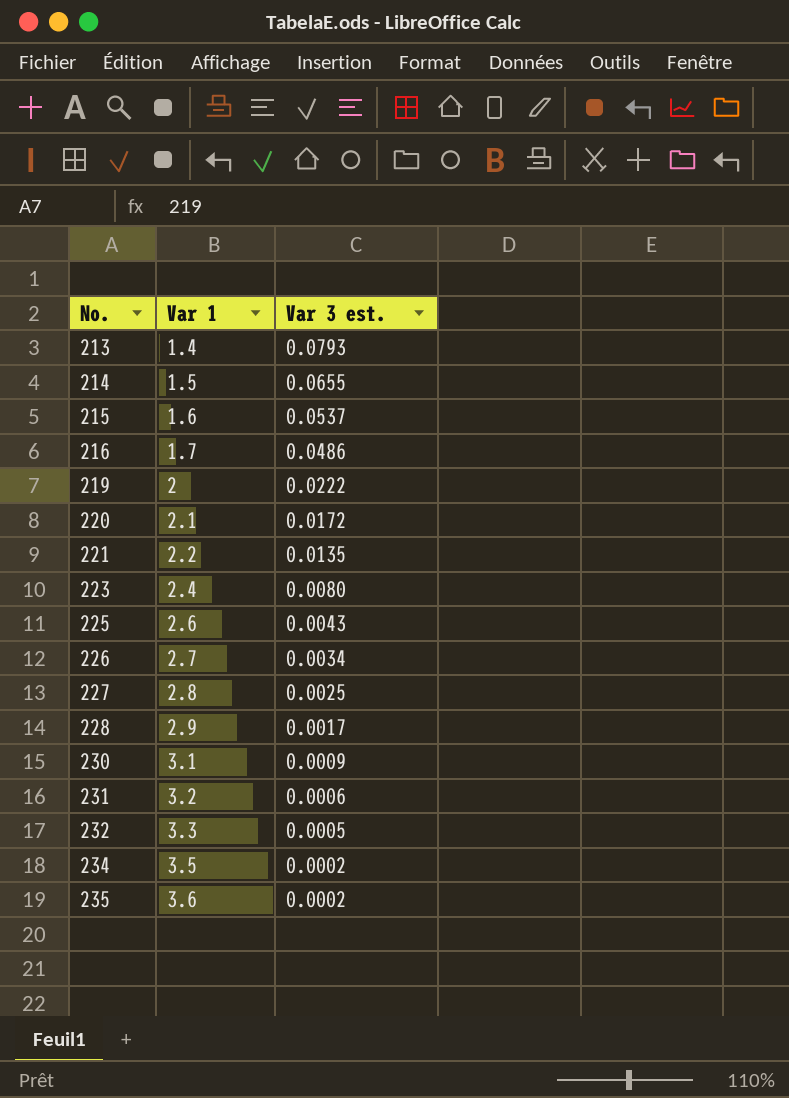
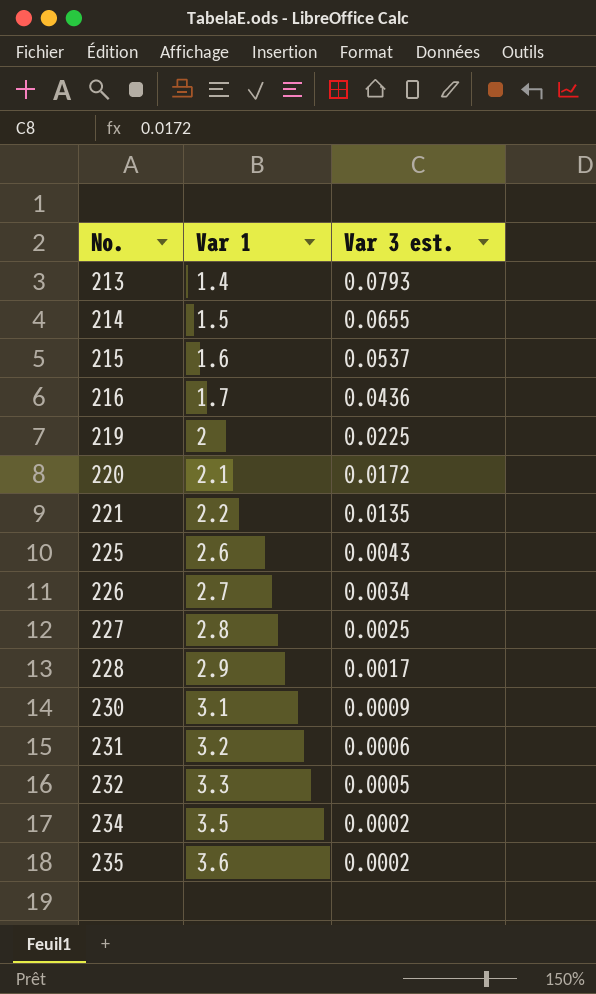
row 223: 2.4 | 0.0080 -> none
216 | Var 3 est.: 0.0486 -> 0.0436
219 | Var 3 est.: 0.0222 -> 0.0225

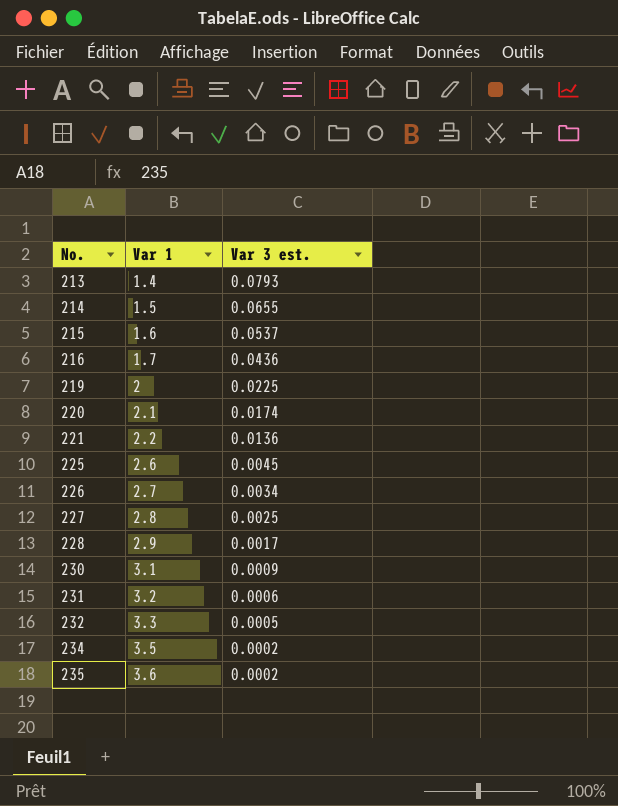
220 | Var 3 est.: 0.0172 -> 0.0174
221 | Var 3 est.: 0.0135 -> 0.0136
225 | Var 3 est.: 0.0043 -> 0.0045

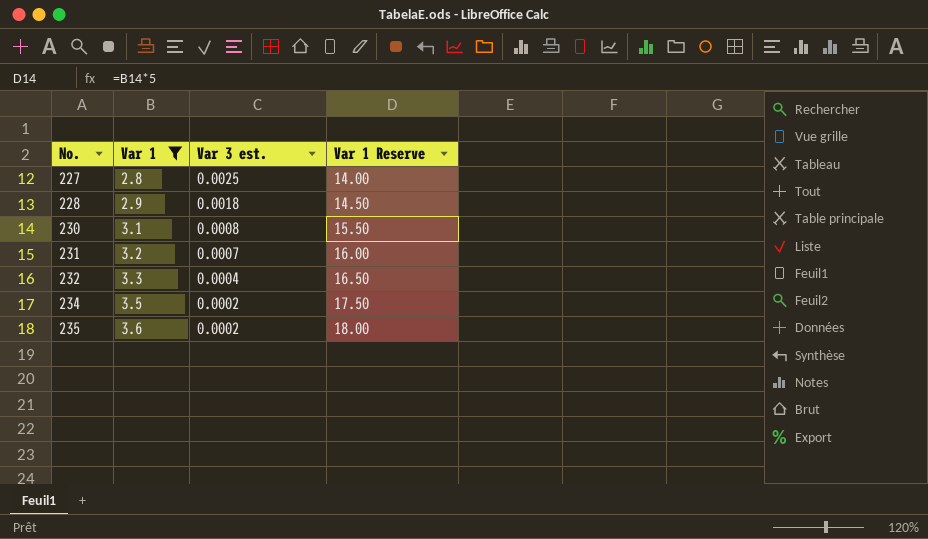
filter: none -> Var 1 >= 2.8
column Var 1 Reserve | formula: none -> [Var 1] * 5
228 | Var 3 est.: 0.0017 -> 0.0018
230 | Var 3 est.: 0.0009 -> 0.0008
231 | Var 3 est.: 0.0006 -> 0.0007
232 | Var 3 est.: 0.0005 -> 0.0004

